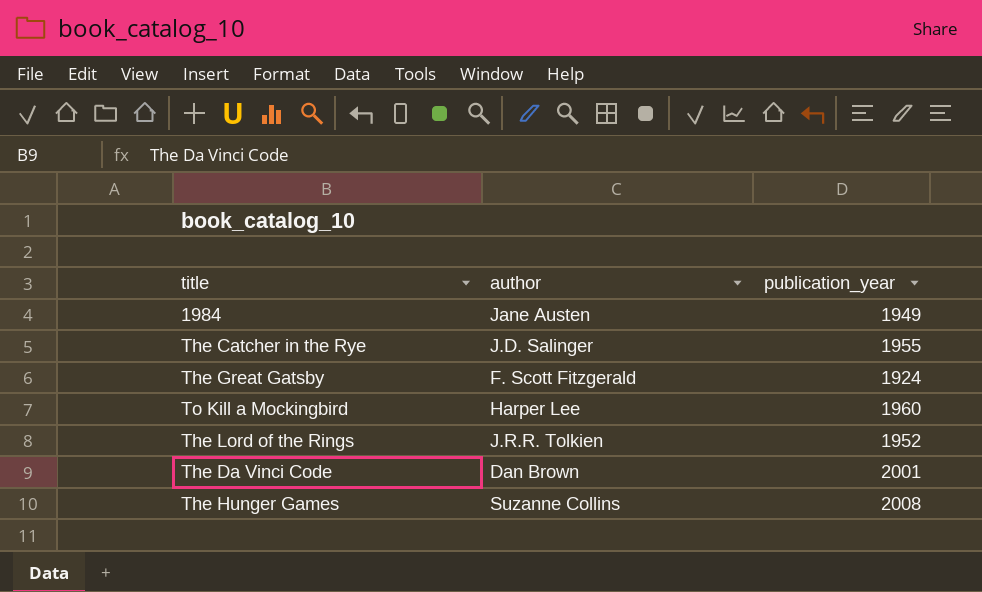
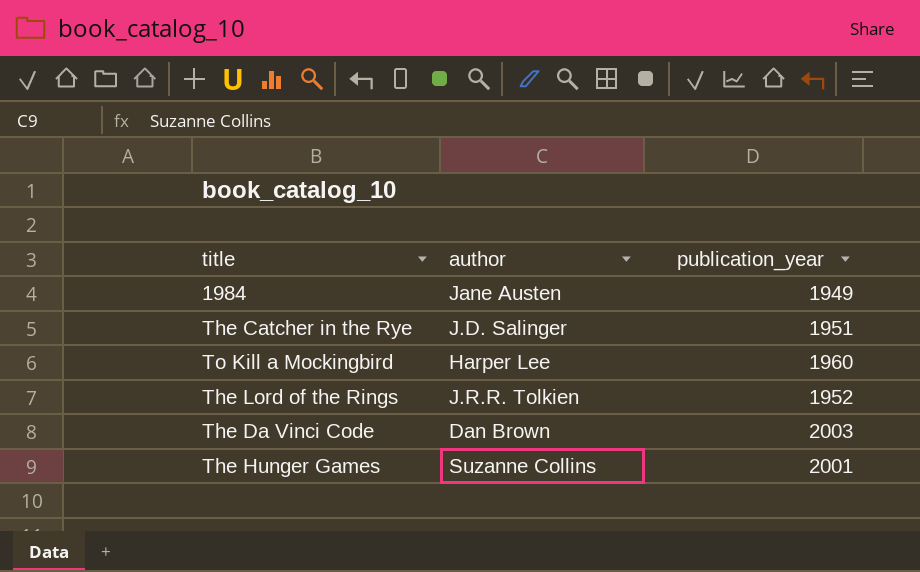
row The Great Gatsby: F. Scott Fitzgerald | 1924 -> none
The Catcher in the Rye | publication_year: 1955 -> 1951
The Da Vinci Code | publication_year: 2001 -> 2003
The Hunger Games | publication_year: 2008 -> 2001

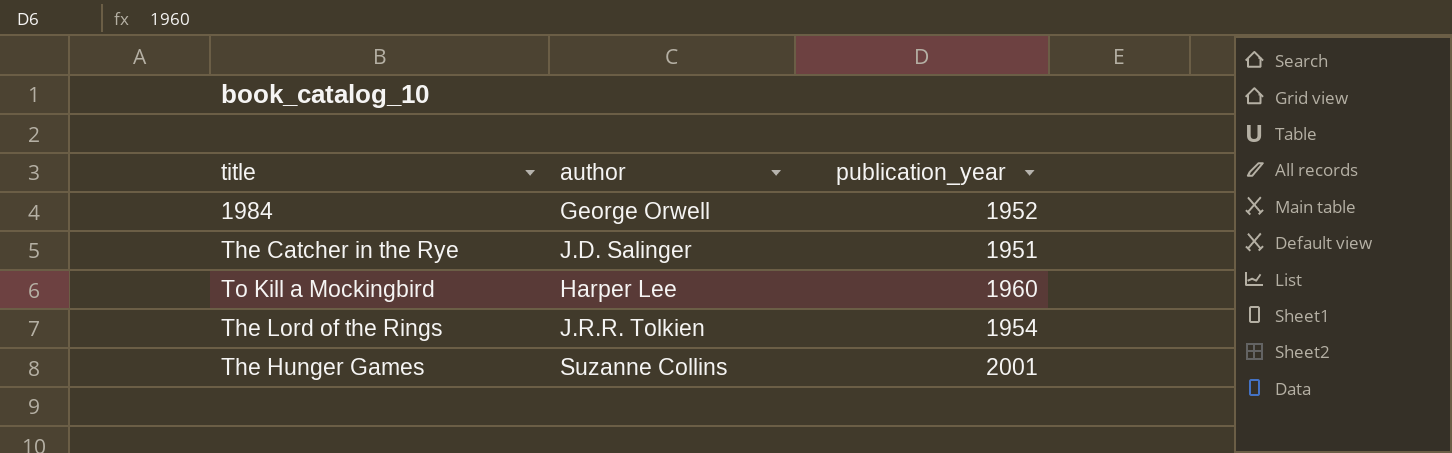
row The Da Vinci Code: Dan Brown | 2003 -> none
1984 | author: Jane Austen -> George Orwell
1984 | publication_year: 1949 -> 1952
The Lord of the Rings | publication_year: 1952 -> 1954

